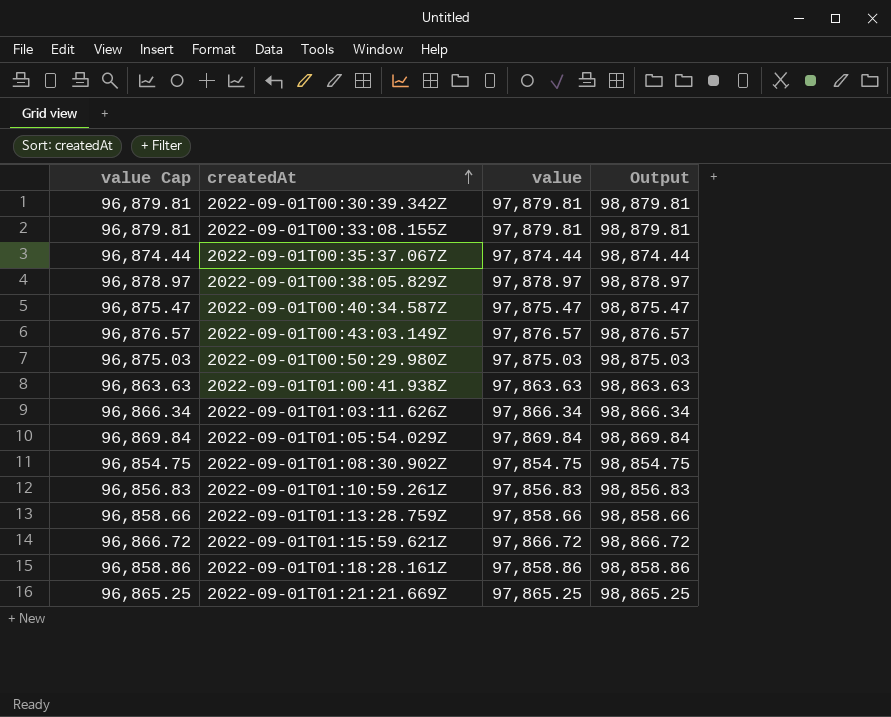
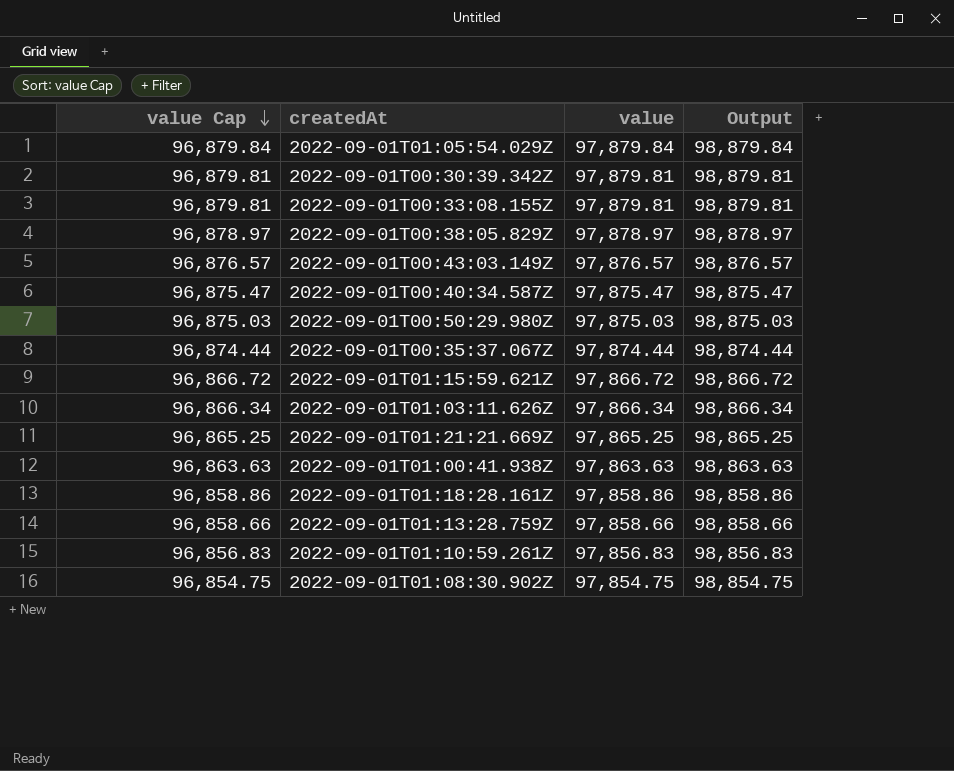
row order: createdAt ascending -> value Cap descending
2022-09-01T01:05:54.029Z | value Cap: 96,869.84 -> 96,879.84
2022-09-01T01:05:54.029Z | value: 97,869.84 -> 97,879.84
2022-09-01T01:05:54.029Z | Output: 98,869.84 -> 98,879.84

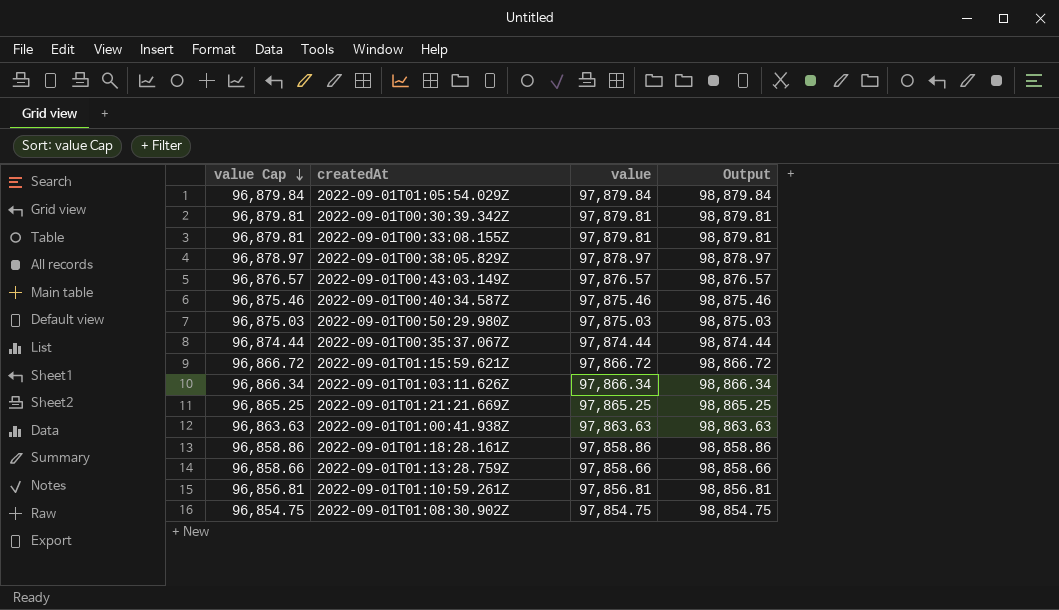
2022-09-01T00:40:34.587Z | value Cap: 96,875.47 -> 96,875.46
2022-09-01T00:40:34.587Z | value: 97,875.47 -> 97,875.46
2022-09-01T00:40:34.587Z | Output: 98,875.47 -> 98,875.46
2022-09-01T01:10:59.261Z | value Cap: 96,856.83 -> 96,856.81
2022-09-01T01:10:59.261Z | value: 97,856.83 -> 97,856.81
2022-09-01T01:10:59.261Z | Output: 98,856.83 -> 98,856.81

